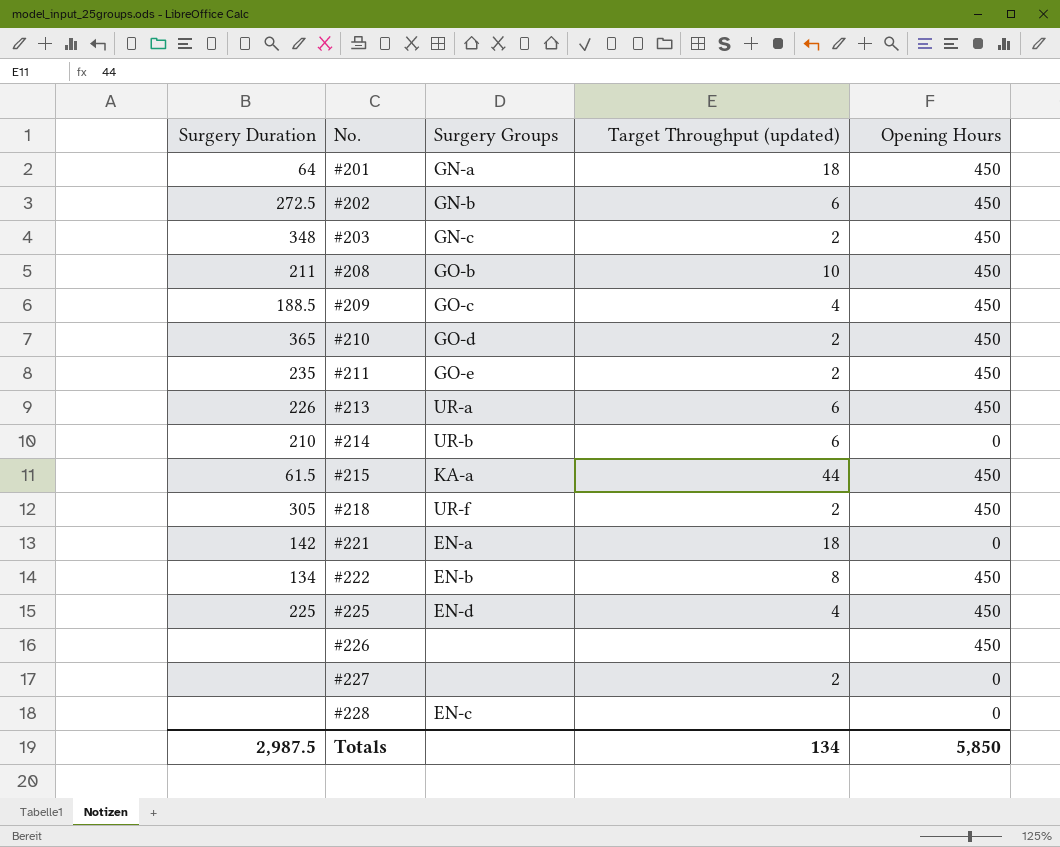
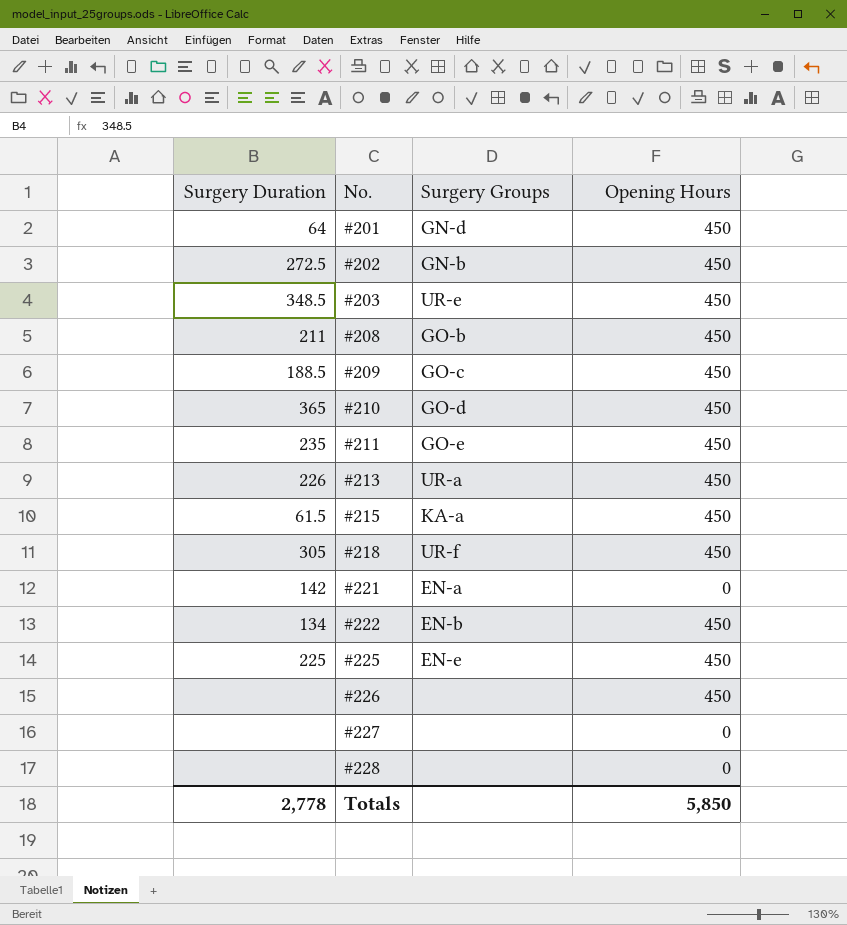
column Target Throughput (updated) | position: 4 -> none
row #214: 210 | UR-b | 6 | 0 -> none
#201 | Surgery Groups: GN-a -> GN-d
#203 | Surgery Duration: 348 -> 348.5
#203 | Surgery Groups: GN-c -> UR-e
#225 | Surgery Groups: EN-d -> EN-e
#228 | Surgery Groups: EN-c -> none
Totals | Surgery Duration: 2,987.5 -> 2,778

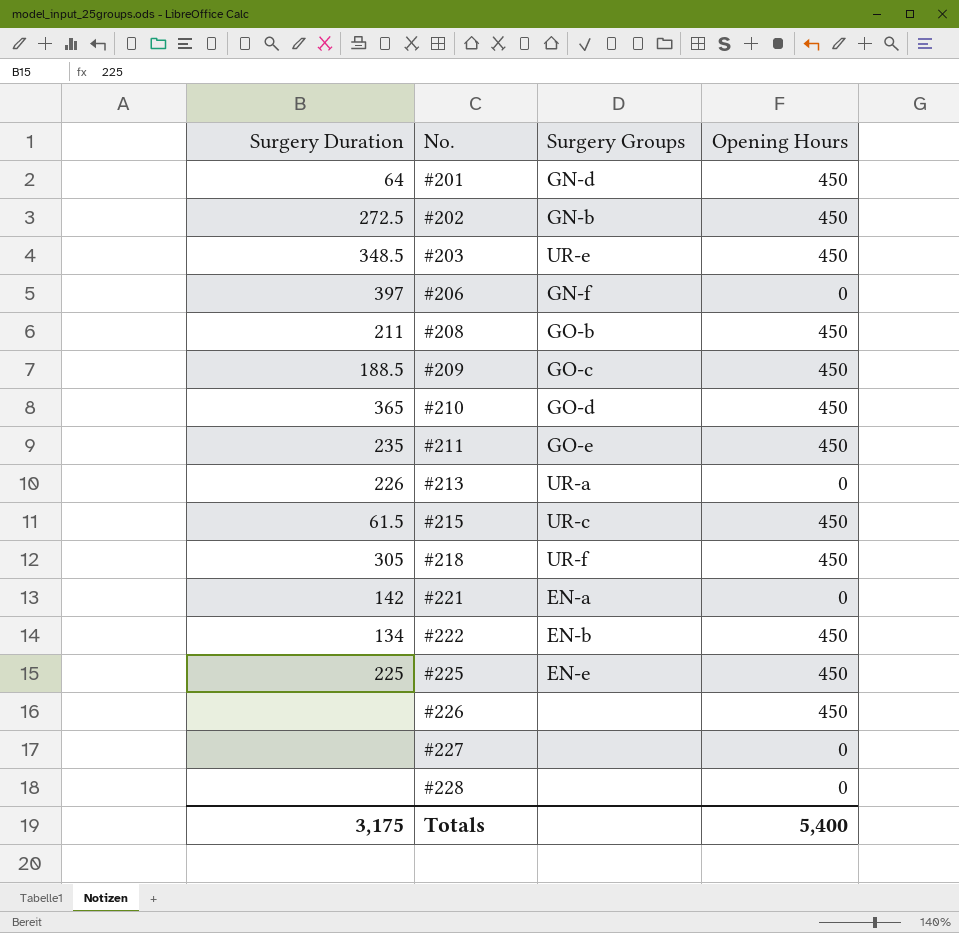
row #206: none -> 397 | GN-f | 0
#213 | Opening Hours: 450 -> 0
#215 | Surgery Groups: KA-a -> UR-c
Totals | Surgery Duration: 2,778 -> 3,175
Totals | Opening Hours: 5,850 -> 5,400

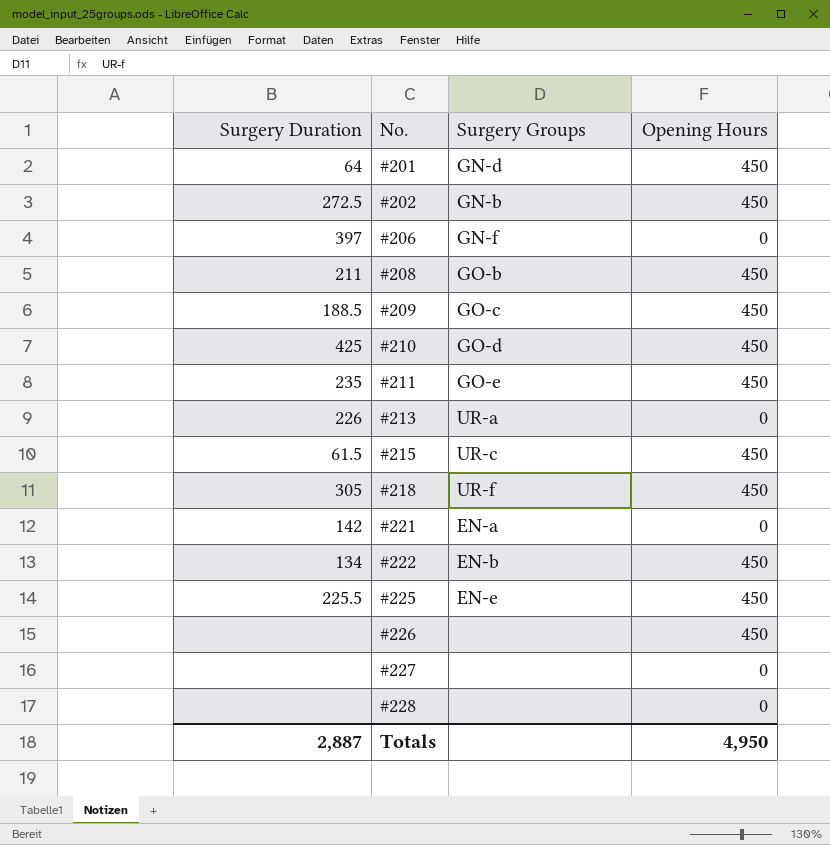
row #203: 348.5 | UR-e | 450 -> none
#210 | Surgery Duration: 365 -> 425
#225 | Surgery Duration: 225 -> 225.5
Totals | Surgery Duration: 3,175 -> 2,887
Totals | Opening Hours: 5,400 -> 4,950

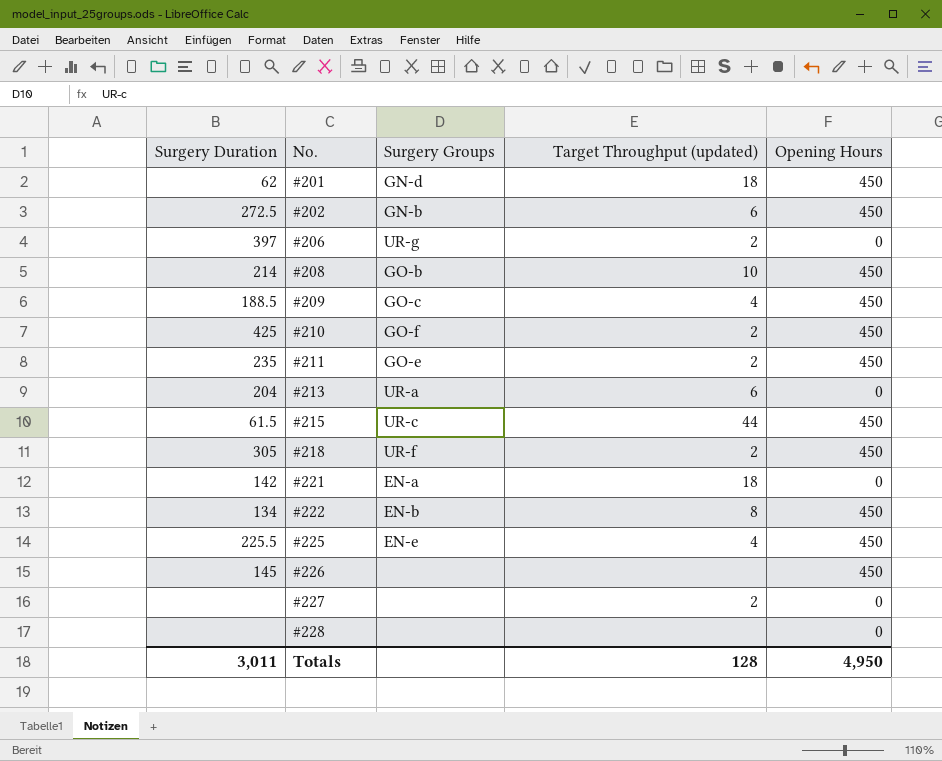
column Target Throughput (updated) | position: none -> 4
#201 | Surgery Duration: 64 -> 62
#206 | Surgery Groups: GN-f -> UR-g
#208 | Surgery Duration: 211 -> 214
#210 | Surgery Groups: GO-d -> GO-f
#213 | Surgery Duration: 226 -> 204
#226 | Surgery Duration: none -> 145
Totals | Surgery Duration: 2,887 -> 3,011

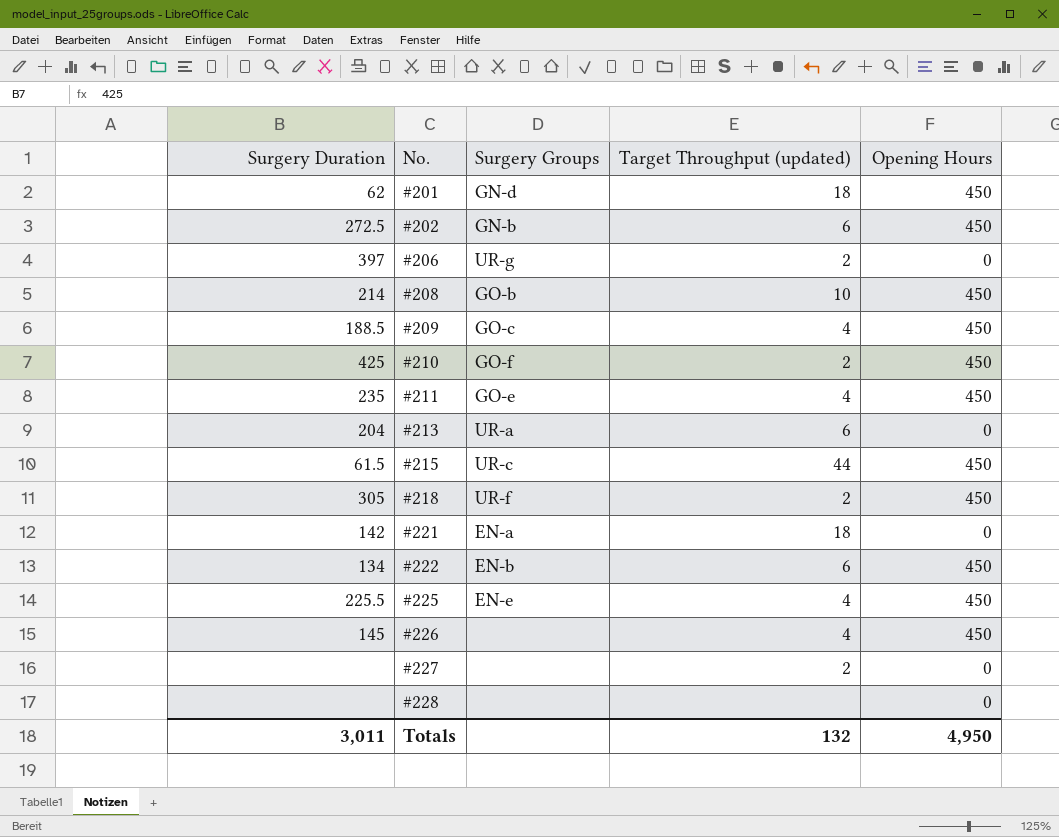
#211 | Target Throughput (updated): 2 -> 4
#222 | Target Throughput (updated): 8 -> 6
#226 | Target Throughput (updated): none -> 4
Totals | Target Throughput (updated): 128 -> 132

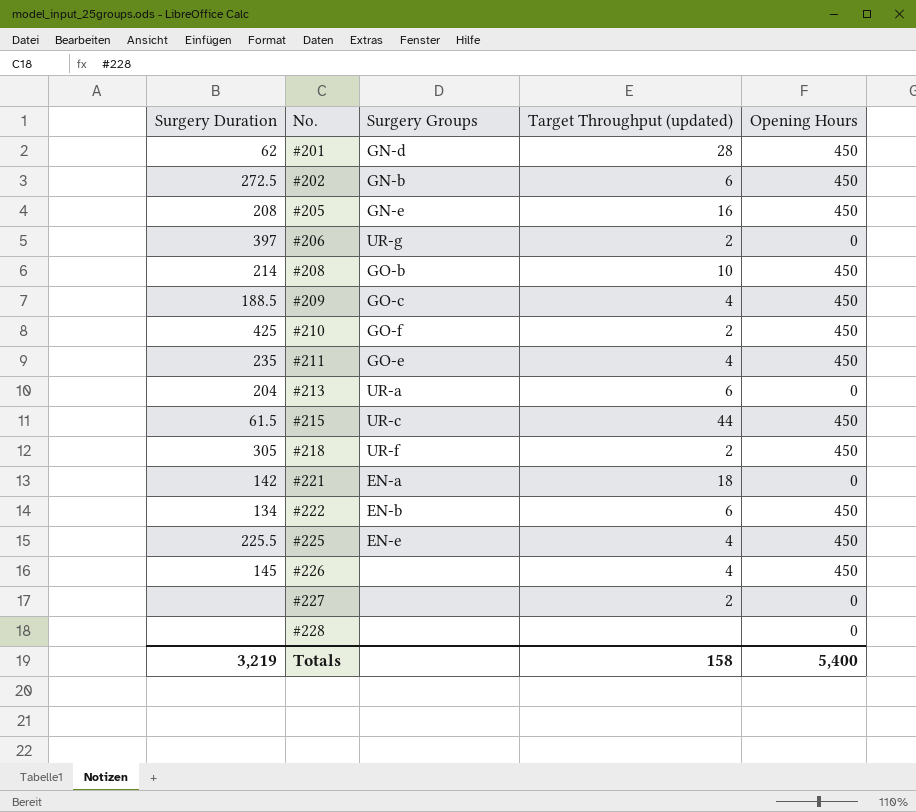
#201 | Target Throughput (updated): 18 -> 28
row #205: none -> 208 | GN-e | 16 | 450
Totals | Surgery Duration: 3,011 -> 3,219
Totals | Target Throughput (updated): 132 -> 158
Totals | Opening Hours: 4,950 -> 5,400

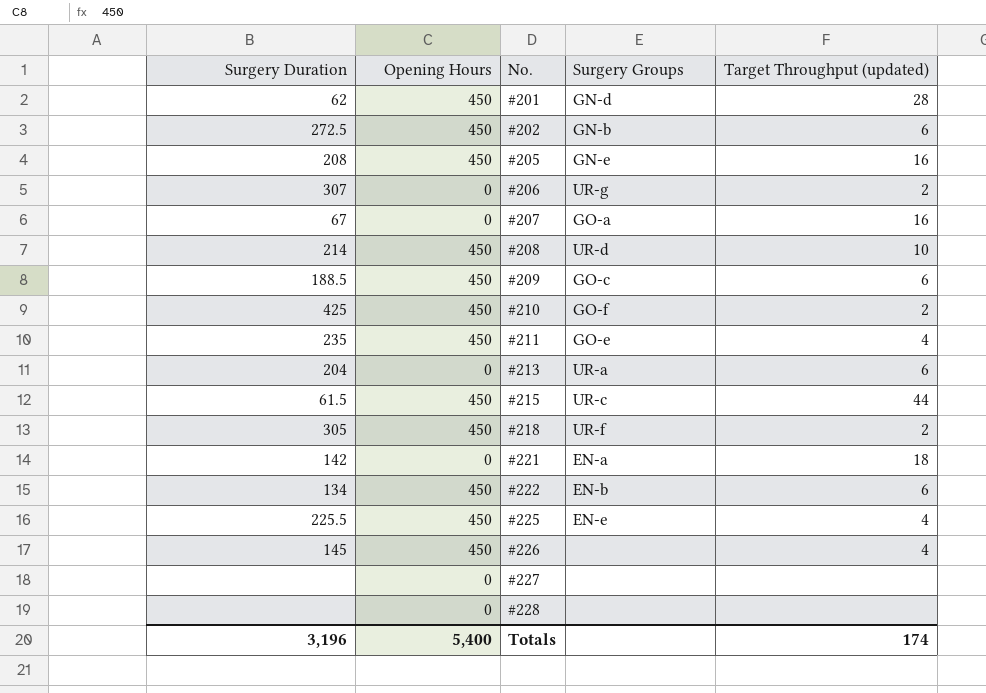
column Opening Hours | position: 5 -> 2
#206 | Surgery Duration: 397 -> 307
row #207: none -> 67 | 0 | GO-a | 16
#208 | Surgery Groups: GO-b -> UR-d
#209 | Target Throughput (updated): 4 -> 6
#227 | Target Throughput (updated): 2 -> none
Totals | Surgery Duration: 3,219 -> 3,196
Totals | Target Throughput (updated): 158 -> 174

